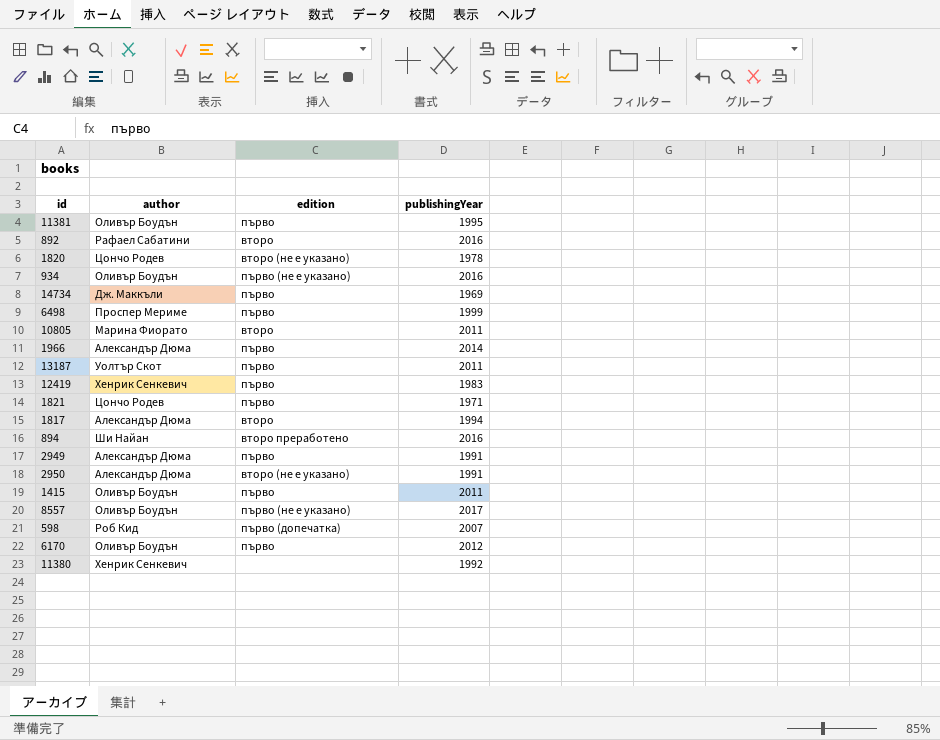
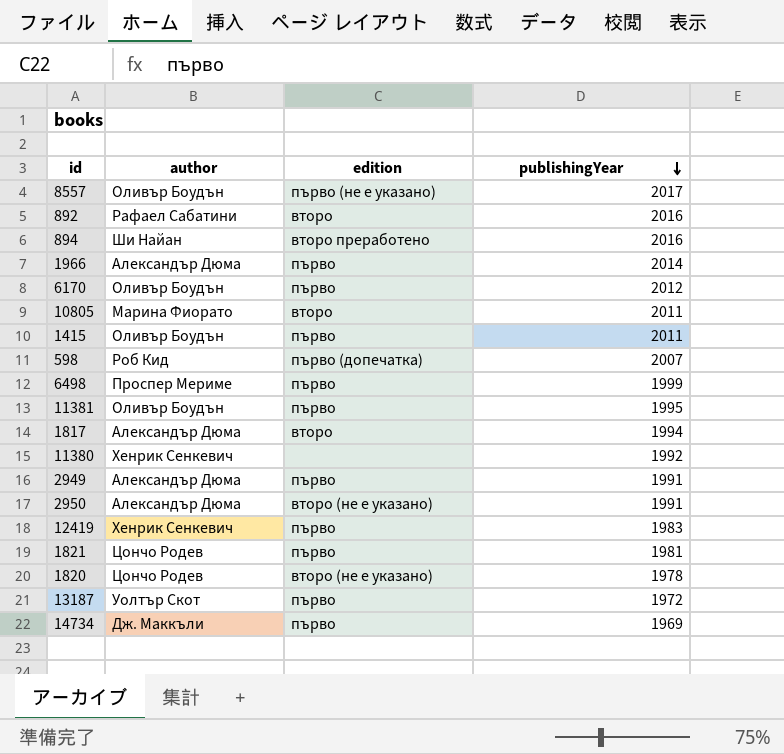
row order: none -> publishingYear descending
row 934: Оливър Боудън | първо (не е указано) | 2016 -> none
1821 | publishingYear: 1971 -> 1981
13187 | publishingYear: 2011 -> 1972

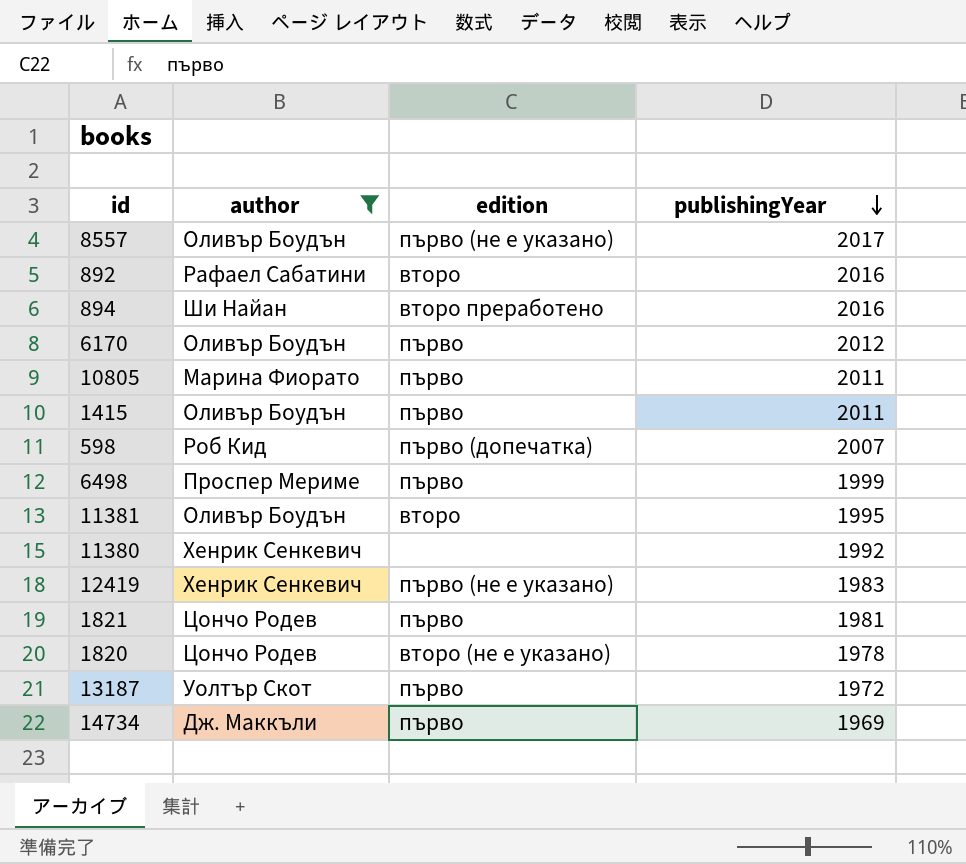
filter: none -> author != Александър Дюма
10805 | edition: второ -> първо
11381 | edition: първо -> второ
12419 | edition: първо -> първо (не е указано)

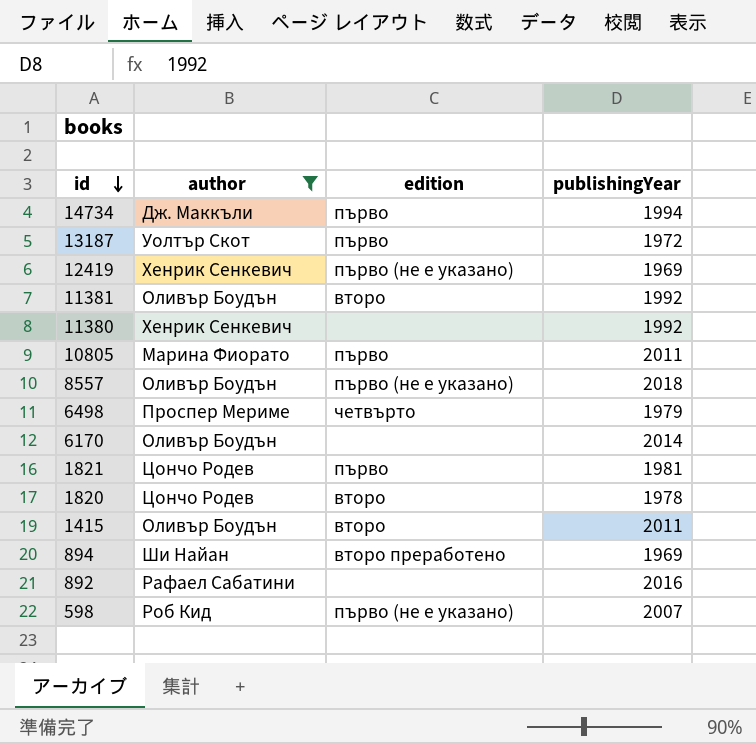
row order: publishingYear descending -> id descending
14734 | publishingYear: 1969 -> 1994
12419 | publishingYear: 1983 -> 1969
11381 | publishingYear: 1995 -> 1992
8557 | publishingYear: 2017 -> 2018
6498 | edition: първо -> четвърто
6498 | publishingYear: 1999 -> 1979
6170 | edition: първо -> none
6170 | publishingYear: 2012 -> 2014
1820 | edition: второ (не е указано) -> второ
1415 | edition: първо -> второ
894 | publishingYear: 2016 -> 1969
892 | edition: второ -> none
598 | edition: първо (допечатка) -> първо (не е указано)

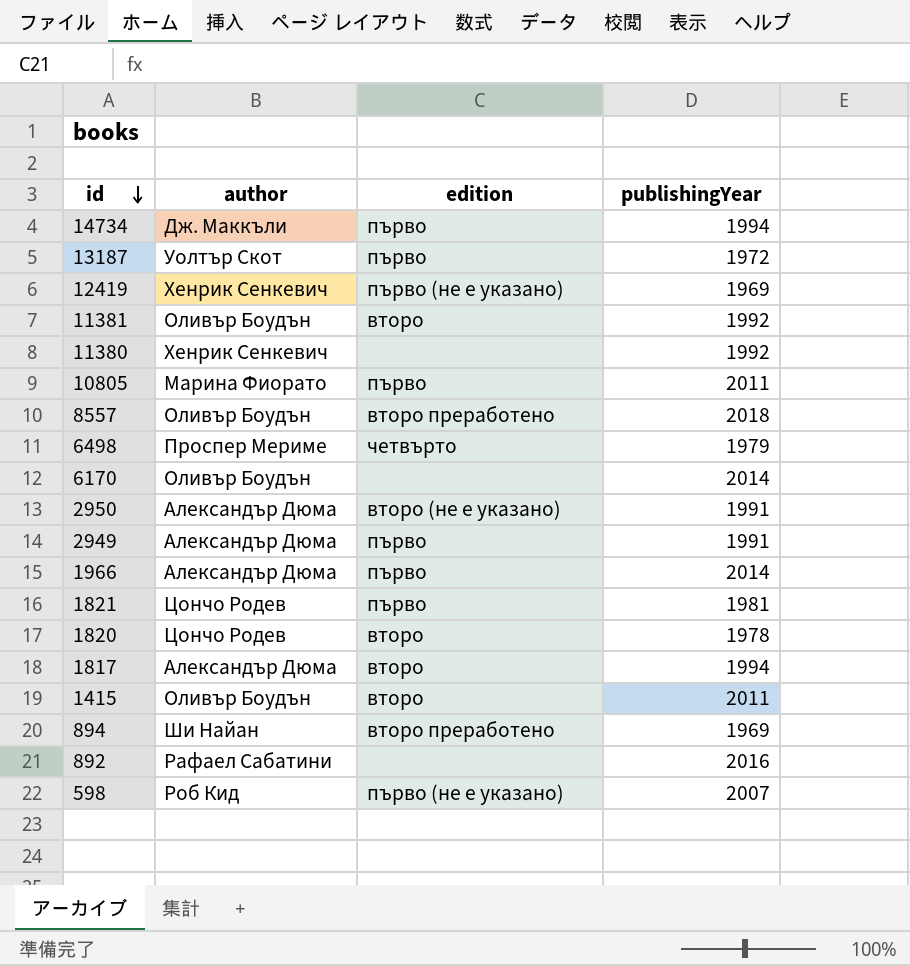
filter: author != Александър Дюма -> none
8557 | edition: първо (не е указано) -> второ преработено

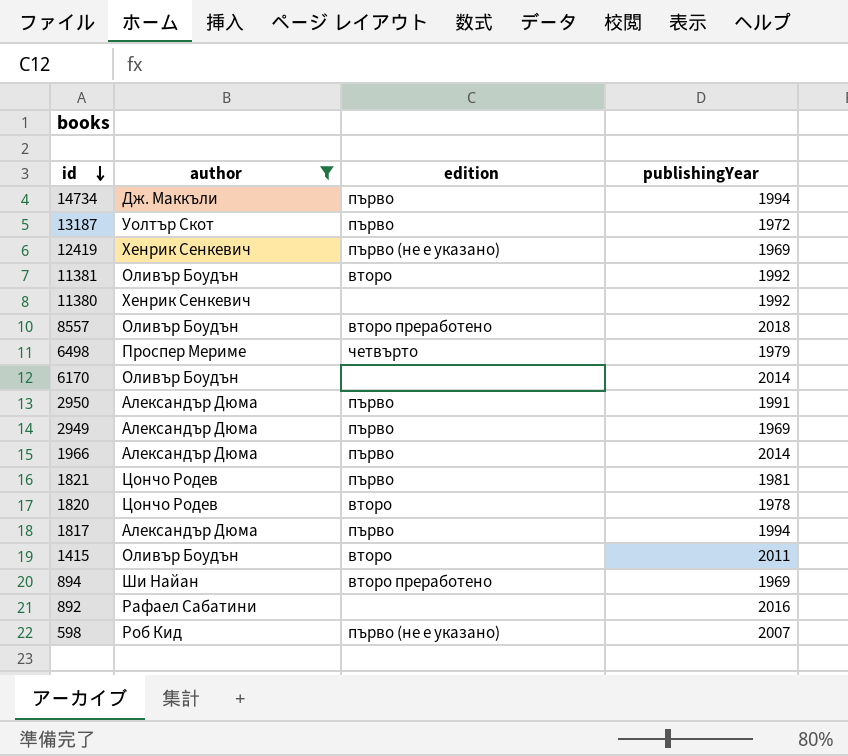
filter: none -> author != Марина Фиорато
2950 | edition: второ (не е указано) -> първо
2949 | publishingYear: 1991 -> 1969
1817 | edition: второ -> първо

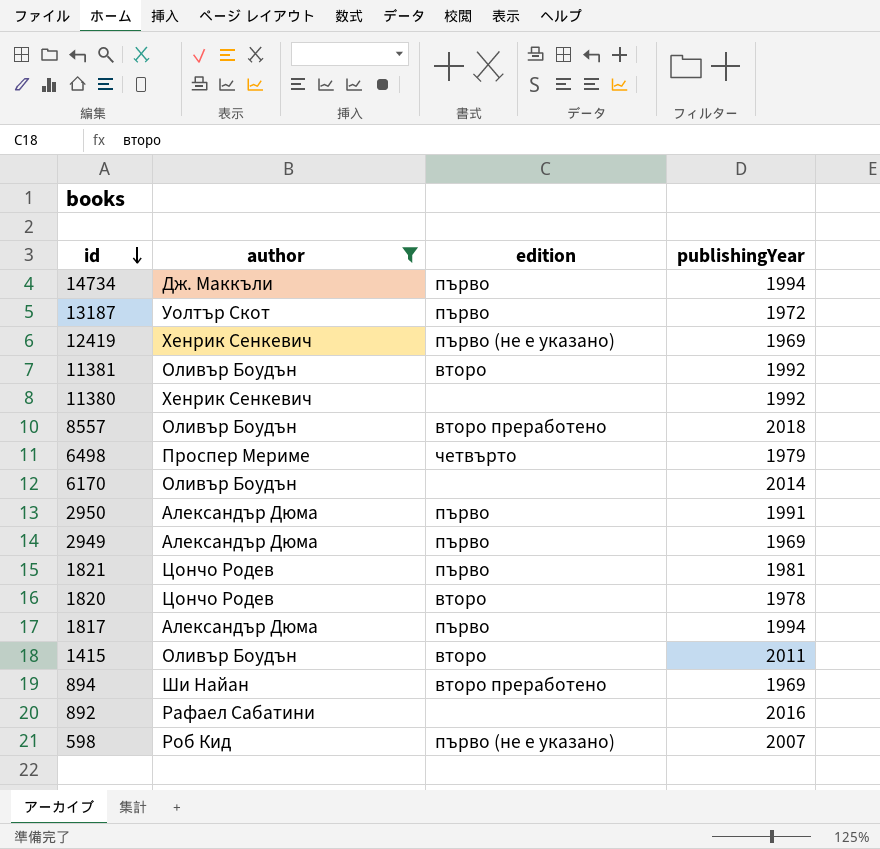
row 1966: Александър Дюма | първо | 2014 -> none

